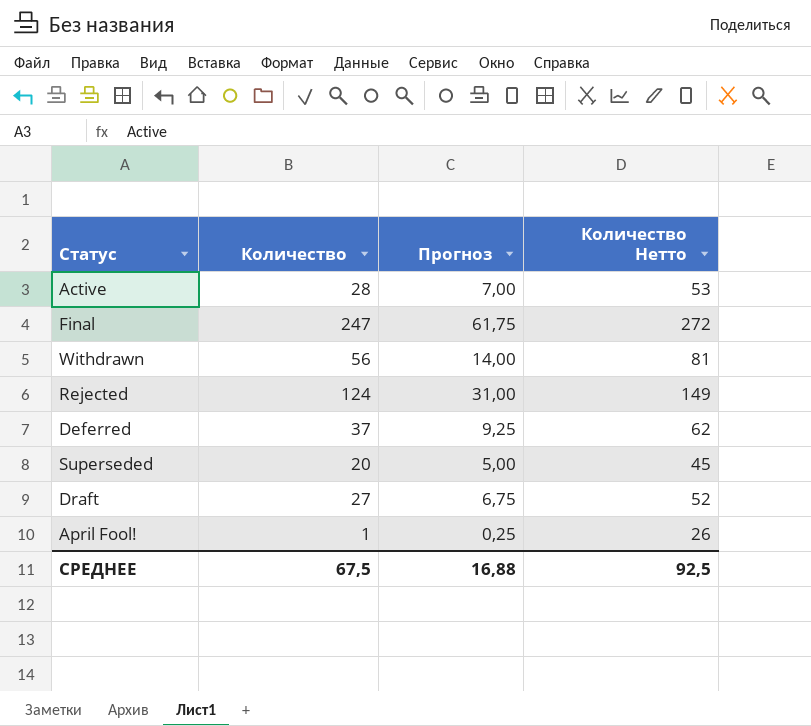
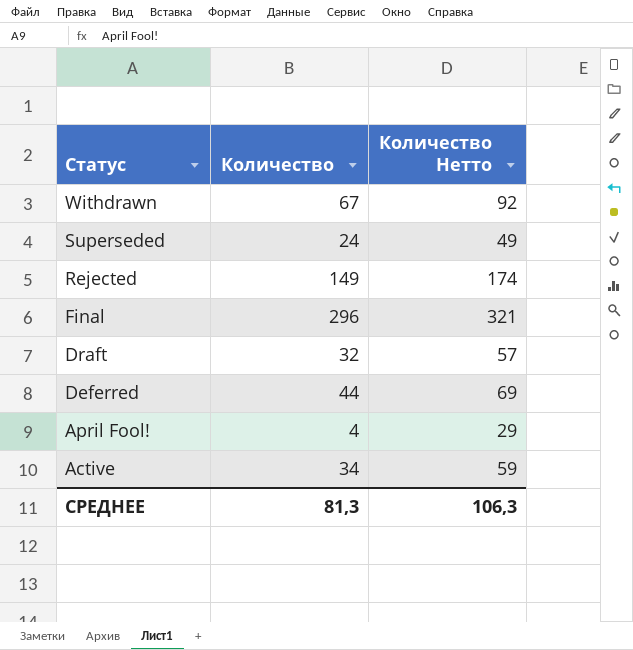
row order: none -> Статус descending
column Прогноз | formula: [Количество] * 0,25 -> none
Withdrawn | Количество: 56 -> 67
Withdrawn | Количество Нетто: 81 -> 92
Superseded | Количество: 20 -> 24
Superseded | Количество Нетто: 45 -> 49
Rejected | Количество: 124 -> 149
Rejected | Количество Нетто: 149 -> 174
Final | Количество: 247 -> 296
Final | Количество Нетто: 272 -> 321
Draft | Количество: 27 -> 32
Draft | Количество Нетто: 52 -> 57
Deferred | Количество: 37 -> 44
Deferred | Количество Нетто: 62 -> 69
April Fool! | Количество: 1 -> 4
April Fool! | Количество Нетто: 26 -> 29
Active | Количество: 28 -> 34
Active | Количество Нетто: 53 -> 59
СРЕДНЕЕ | Количество: 67,5 -> 81,3
СРЕДНЕЕ | Количество Нетто: 92,5 -> 106,3

